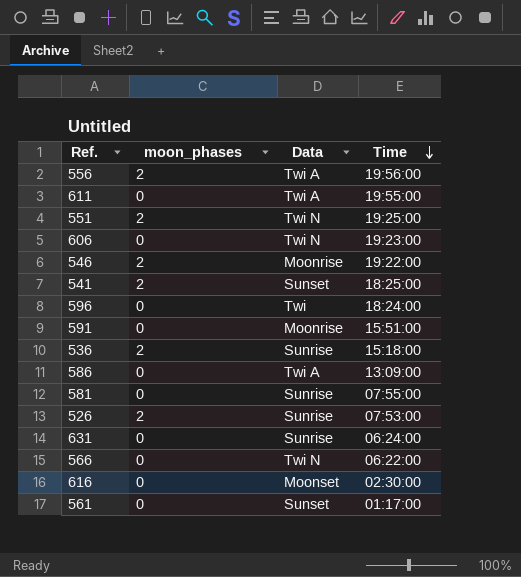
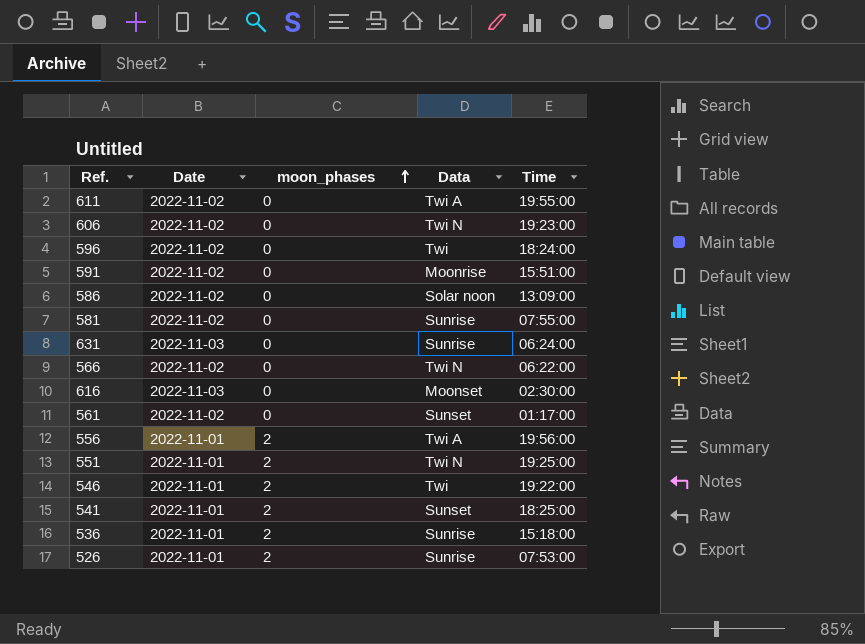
row order: Time descending -> moon_phases ascending
column Date | position: none -> 2
586 | Data: Twi A -> Solar noon
546 | Data: Moonrise -> Twi

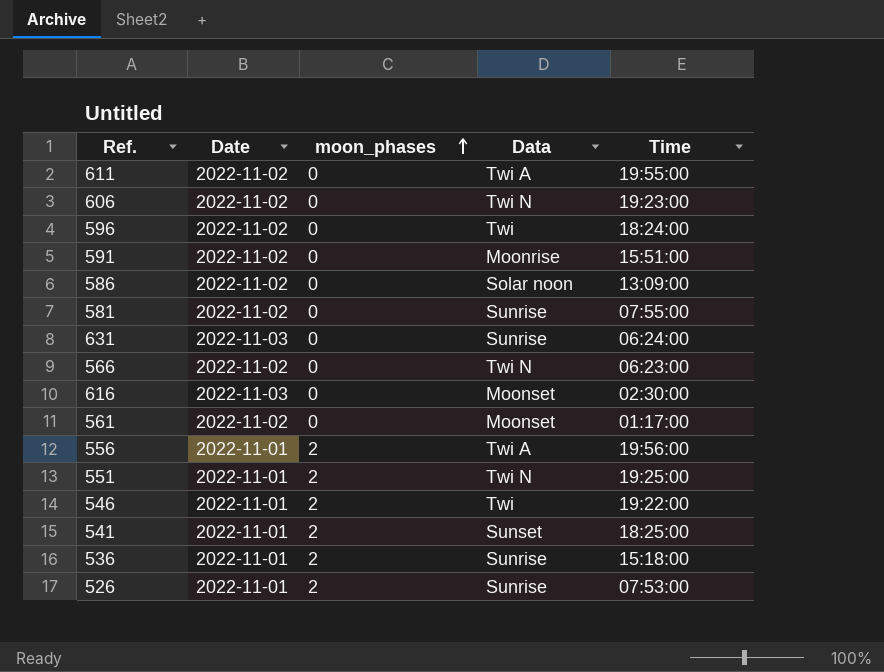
566 | Time: 06:22:00 -> 06:23:00
561 | Data: Sunset -> Moonset

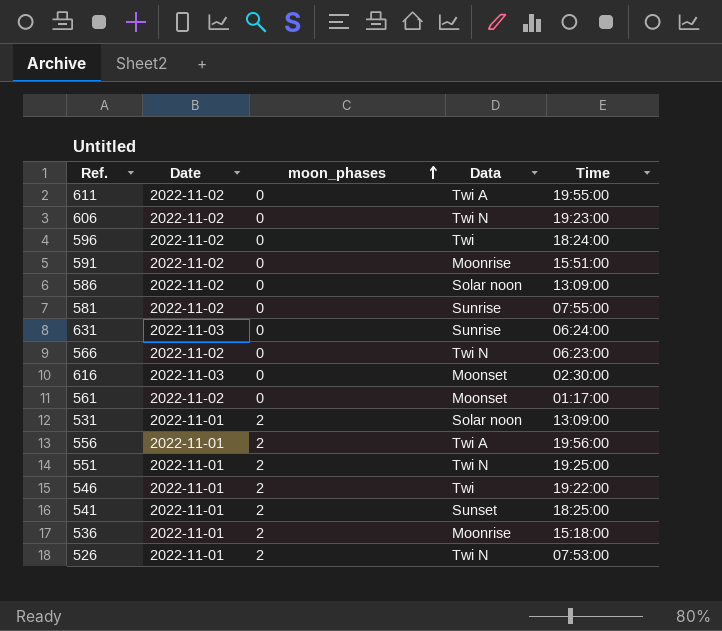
row 531: none -> 2022-11-01 | 2 | Solar noon | 13:09:00
536 | Data: Sunrise -> Moonrise
526 | Data: Sunrise -> Twi N

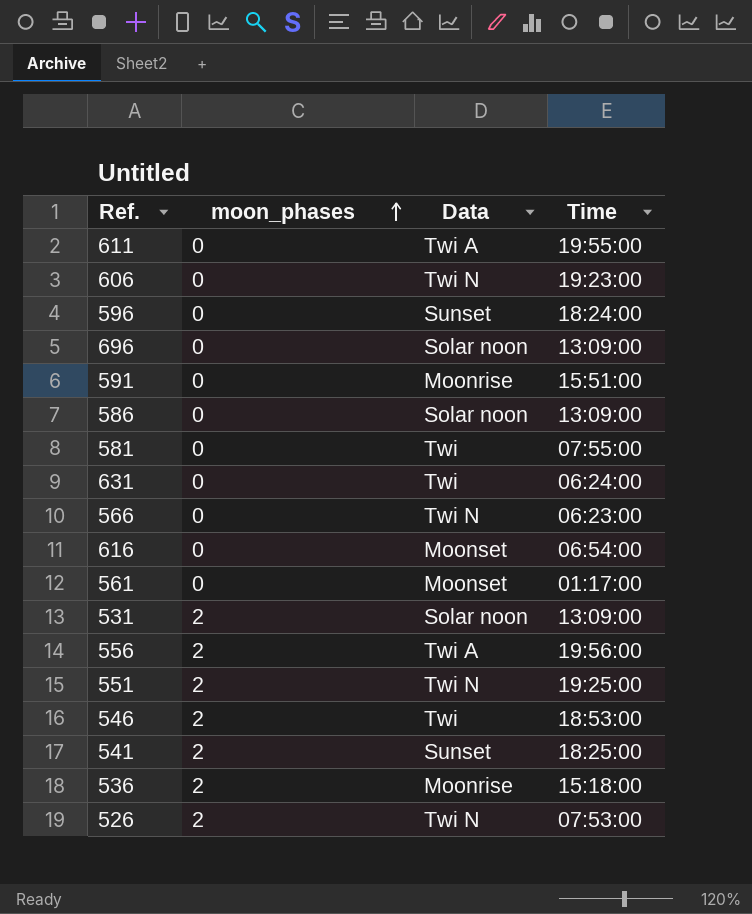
column Date | position: 2 -> none
596 | Data: Twi -> Sunset
row 696: none -> 0 | Solar noon | 13:09:00
581 | Data: Sunrise -> Twi
631 | Data: Sunrise -> Twi
616 | Time: 02:30:00 -> 06:54:00
546 | Time: 19:22:00 -> 18:53:00

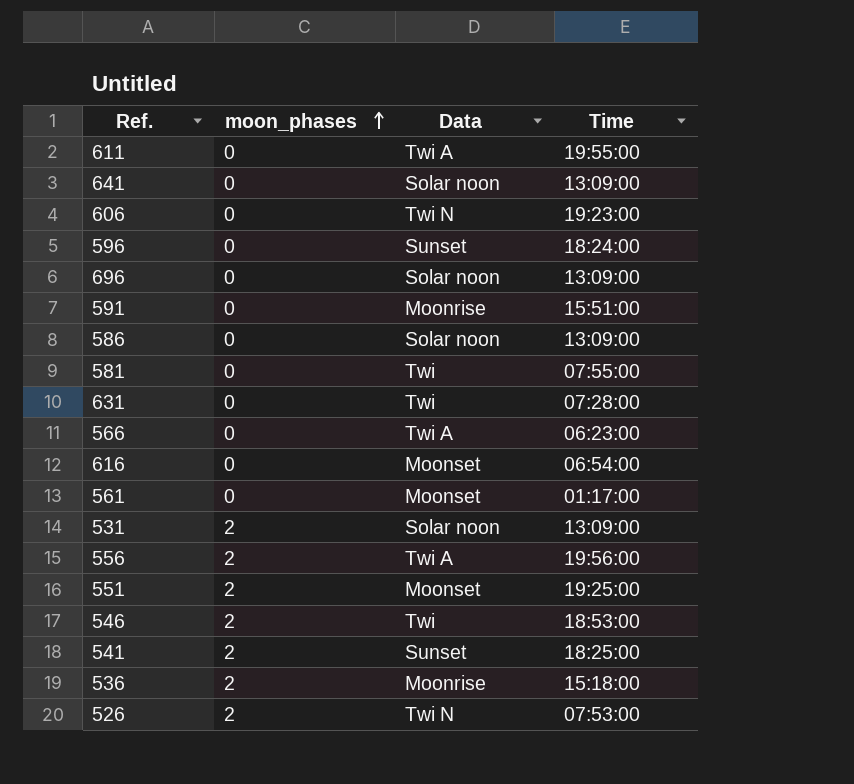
row 641: none -> 0 | Solar noon | 13:09:00
631 | Time: 06:24:00 -> 07:28:00
566 | Data: Twi N -> Twi A
551 | Data: Twi N -> Moonset

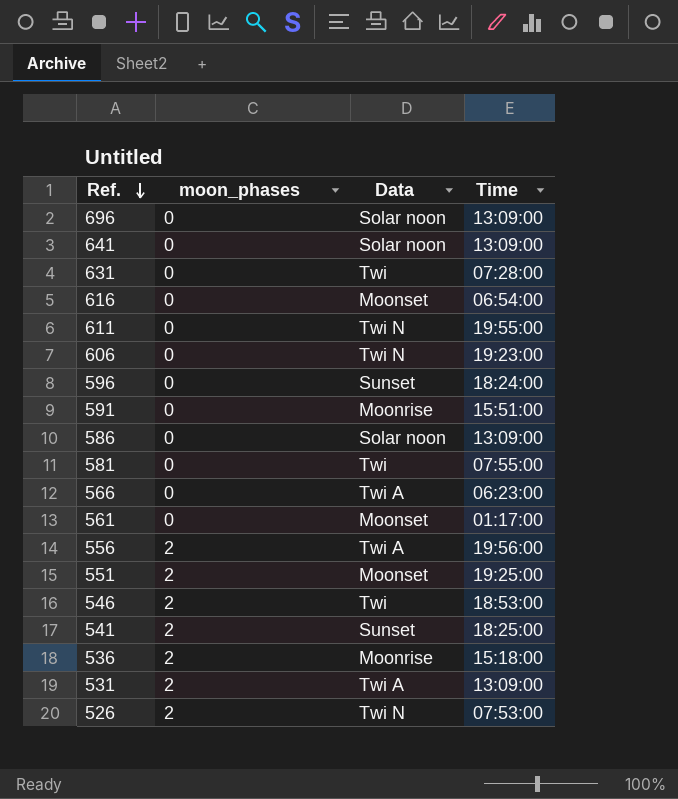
row order: moon_phases ascending -> Ref. descending
611 | Data: Twi A -> Twi N
531 | Data: Solar noon -> Twi A

